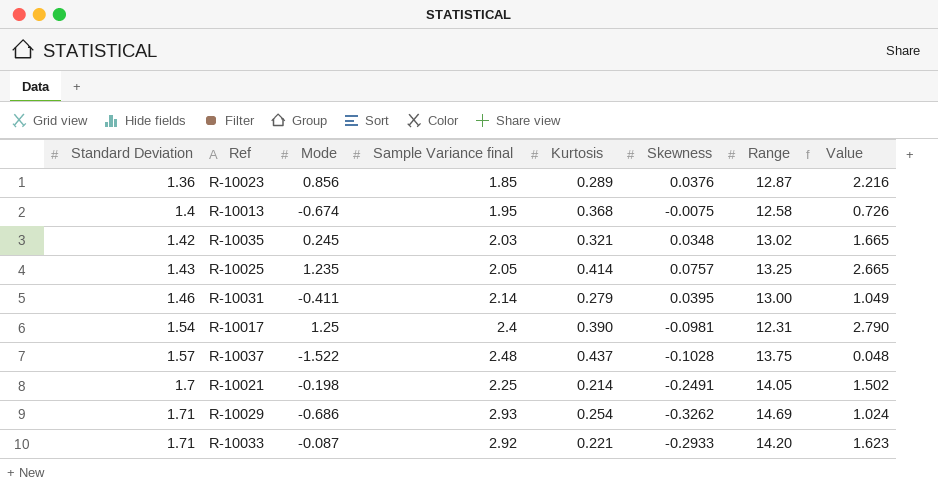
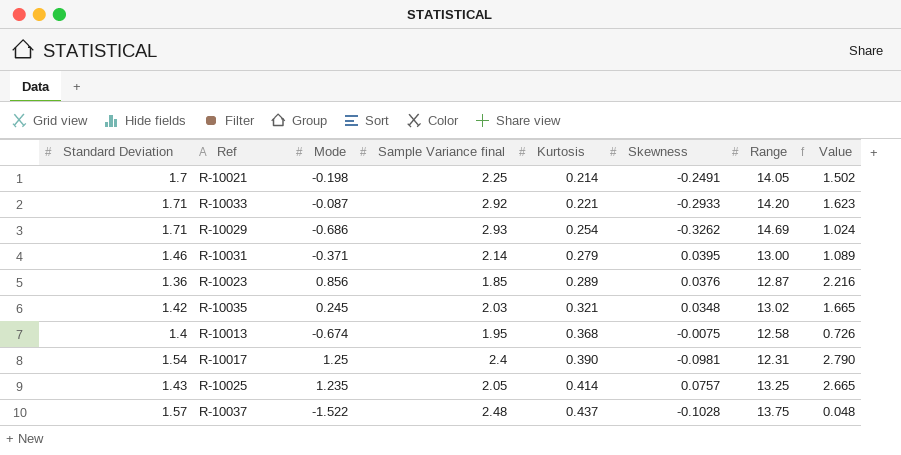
row order: Standard Deviation ascending -> Kurtosis ascending
R-10031 | Mode: -0.411 -> -0.371
R-10031 | Value: 1.049 -> 1.089

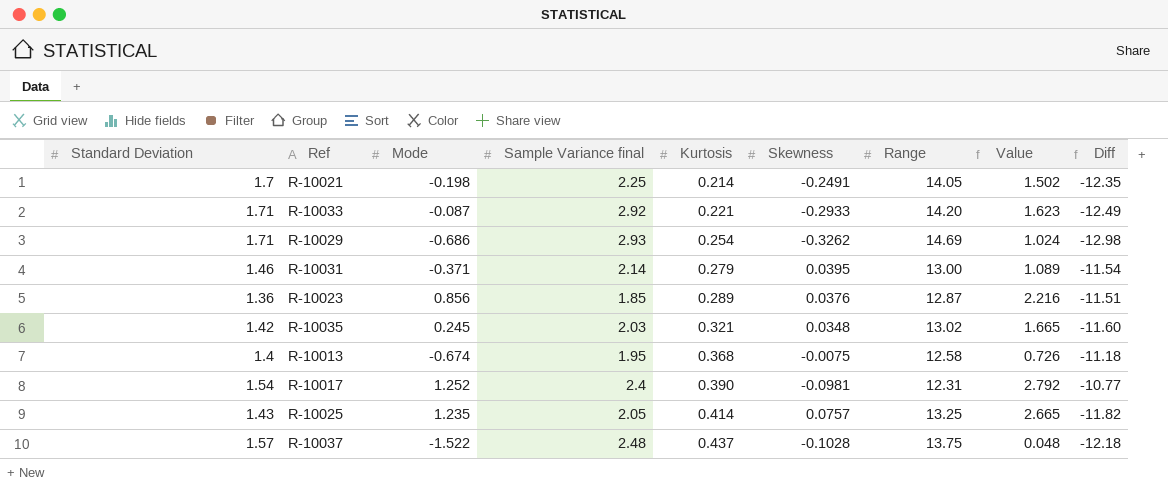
column Diff | formula: none -> [Standard Deviation] - [Range]
R-10017 | Mode: 1.25 -> 1.252
R-10017 | Value: 2.790 -> 2.792

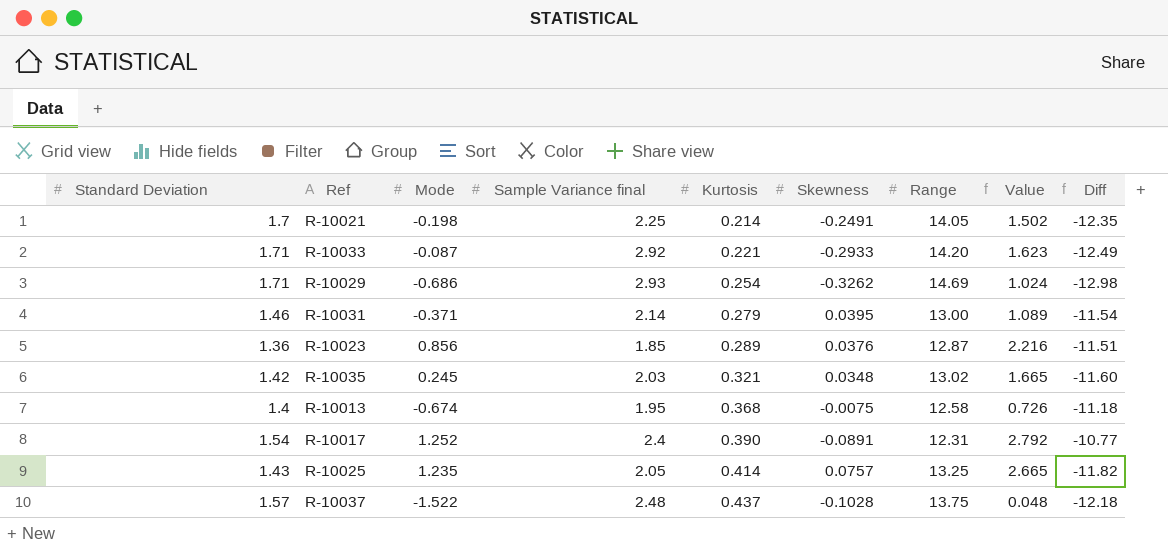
R-10017 | Skewness: -0.0981 -> -0.0891

